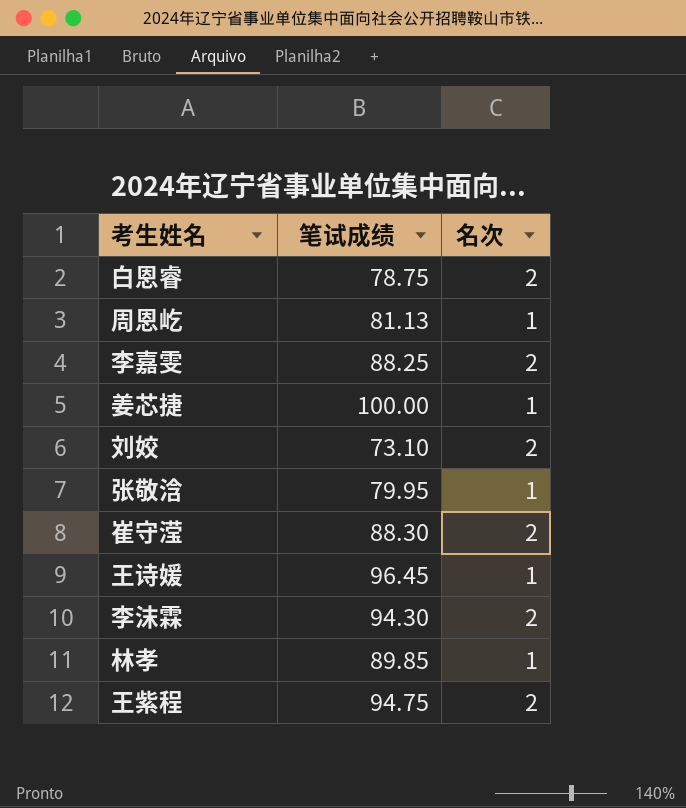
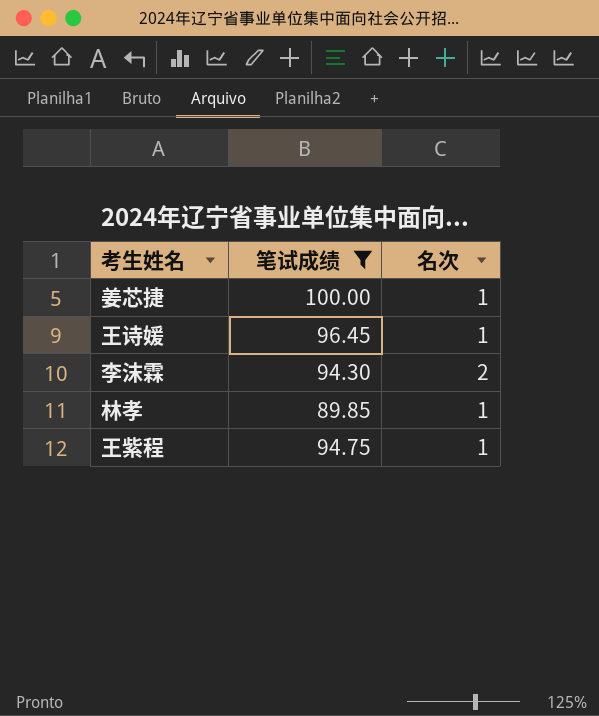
filter: none -> 笔试成绩 >= 89.85
王紫程 | 名次: 2 -> 1

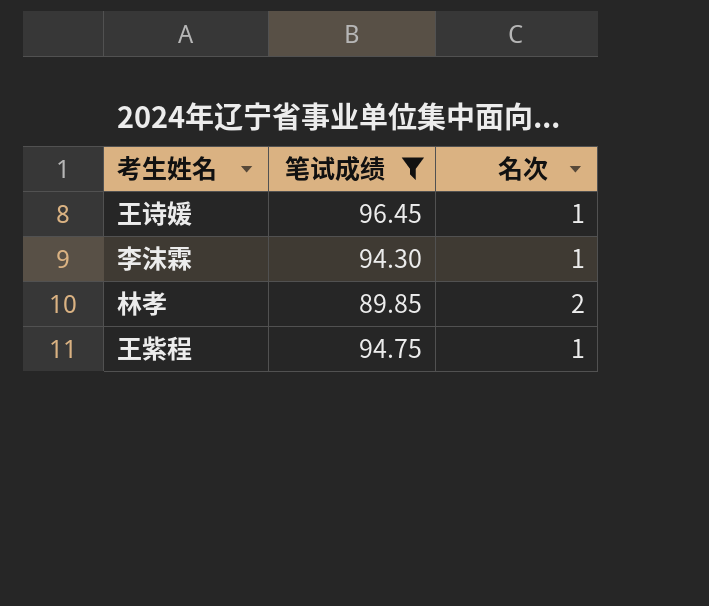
row 姜芯捷: 100.00 | 1 -> none
李沫霖 | 名次: 2 -> 1
林孝 | 名次: 1 -> 2

